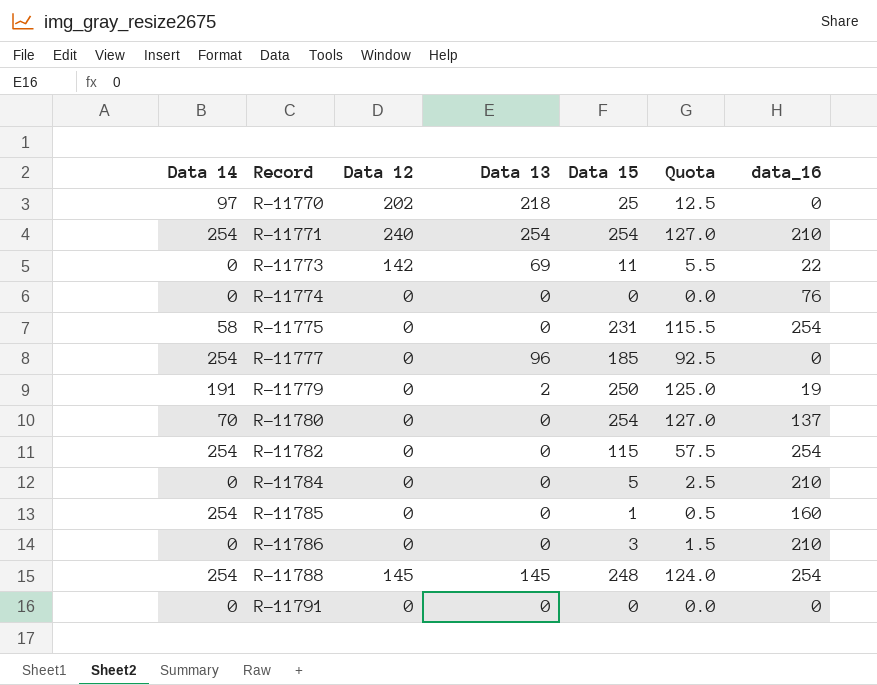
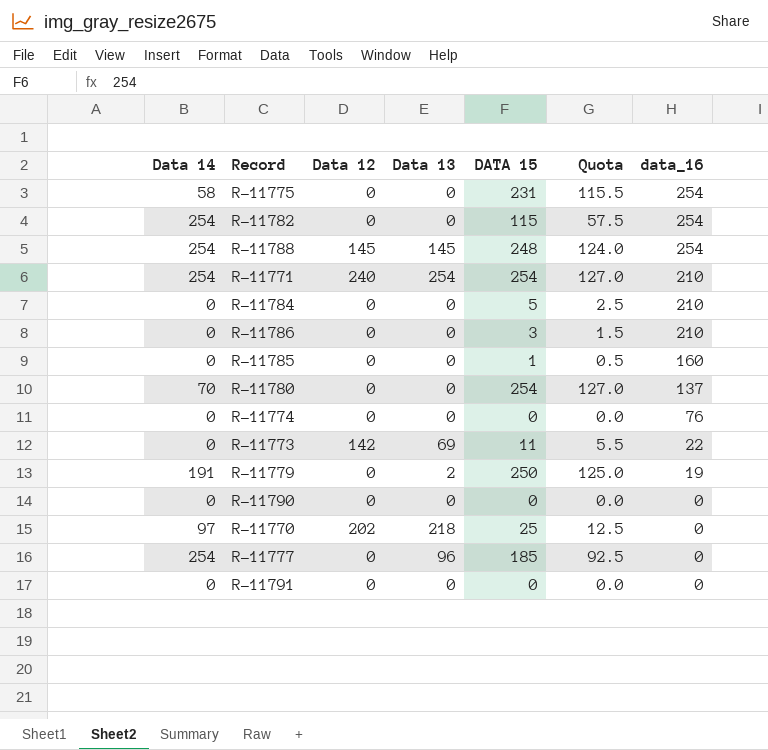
row order: Record ascending -> data_16 descending
column name: Data 15 -> DATA 15
R-11785 | Data 14: 254 -> 0
row R-11790: none -> 0 | 0 | 0 | 0 | 0.0 | 0

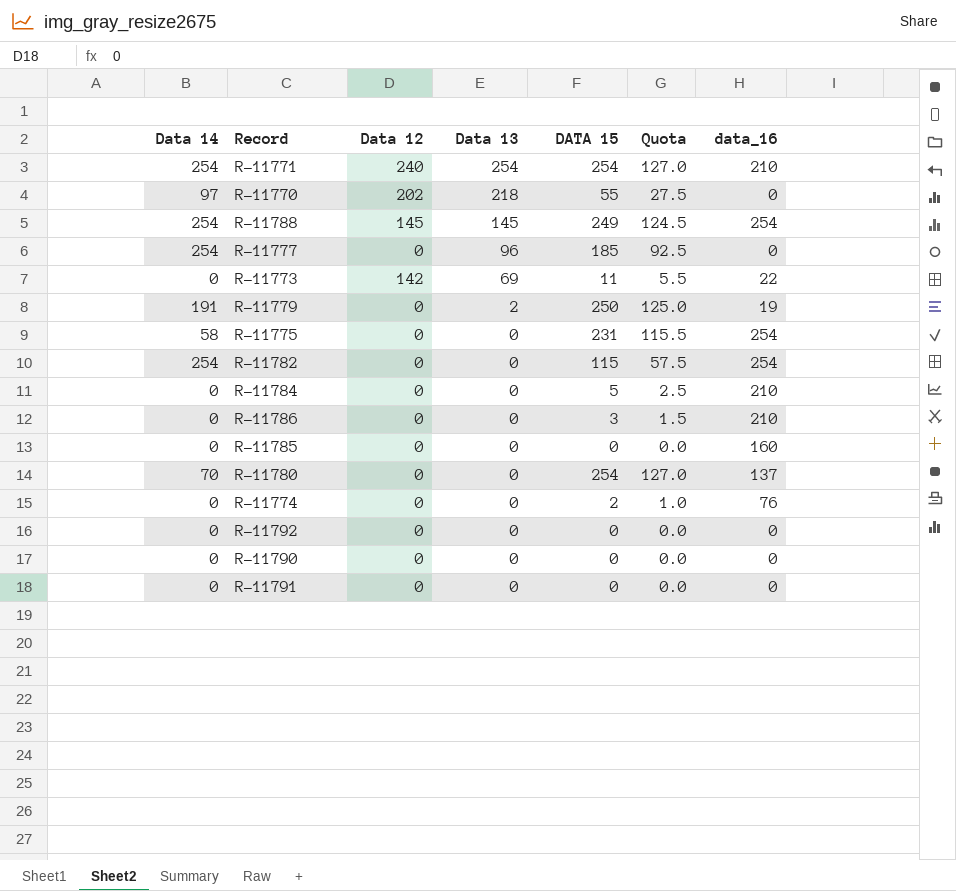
row order: data_16 descending -> Data 13 descending
R-11770 | DATA 15: 25 -> 55
R-11770 | Quota: 12.5 -> 27.5
R-11788 | DATA 15: 248 -> 249
R-11788 | Quota: 124.0 -> 124.5
R-11785 | DATA 15: 1 -> 0
R-11785 | Quota: 0.5 -> 0.0
R-11774 | DATA 15: 0 -> 2
R-11774 | Quota: 0.0 -> 1.0
row R-11792: none -> 0 | 0 | 0 | 0 | 0.0 | 0

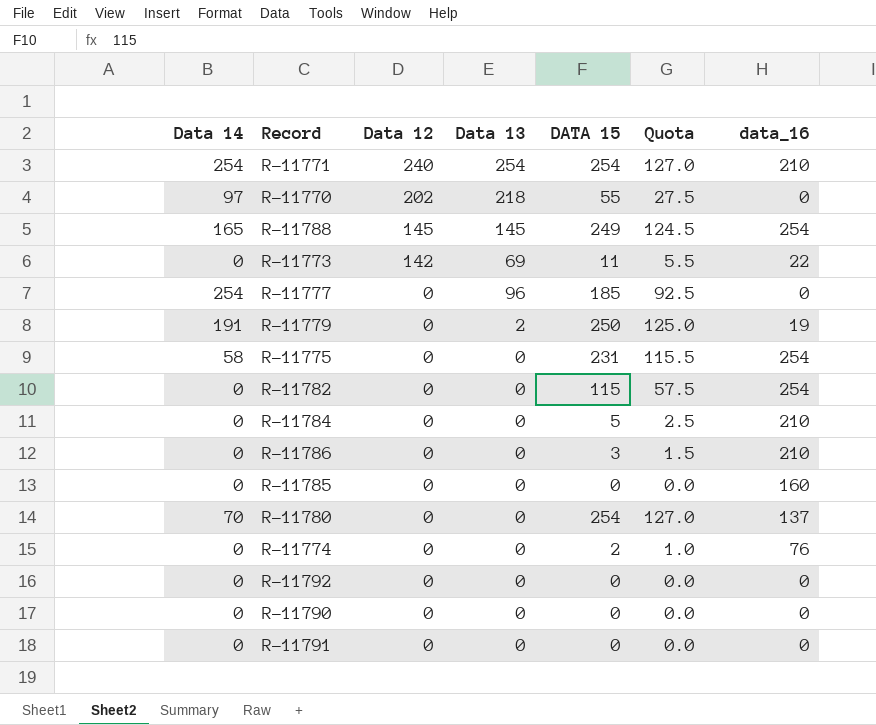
row order: Data 13 descending -> Data 12 descending
R-11788 | Data 14: 254 -> 165
R-11782 | Data 14: 254 -> 0

